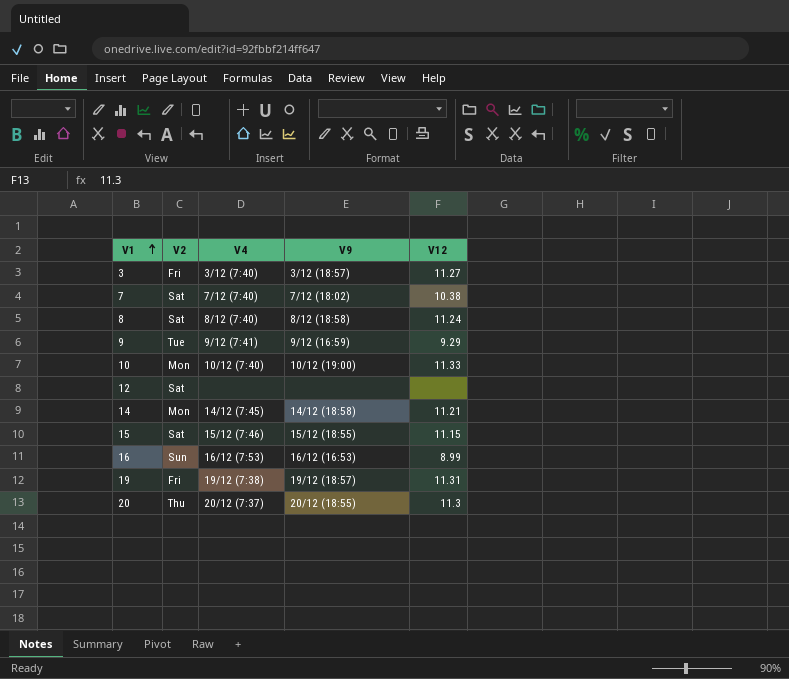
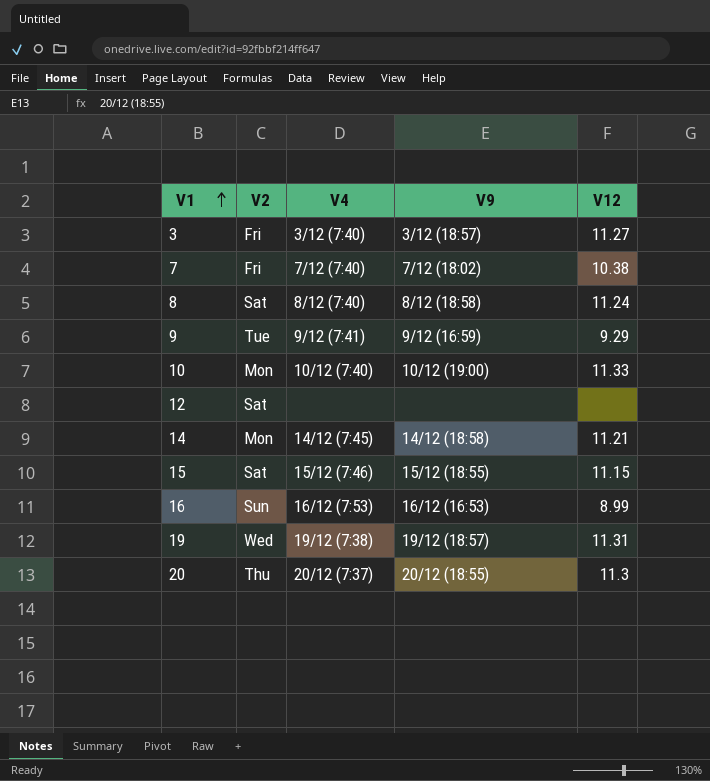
7 | V2: Sat -> Fri
19 | V2: Fri -> Wed

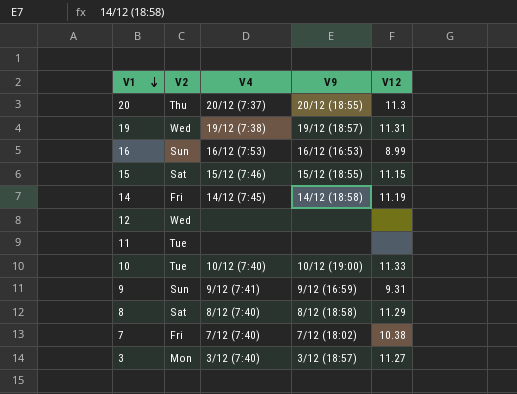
row order: V1 ascending -> V1 descending
14 | V2: Mon -> Fri
14 | V12: 11.21 -> 11.19
12 | V2: Sat -> Wed
row 11: none -> Tue | none | none | none
10 | V2: Mon -> Tue
9 | V2: Tue -> Sun
9 | V12: 9.29 -> 9.31
8 | V12: 11.24 -> 11.29
3 | V2: Fri -> Mon

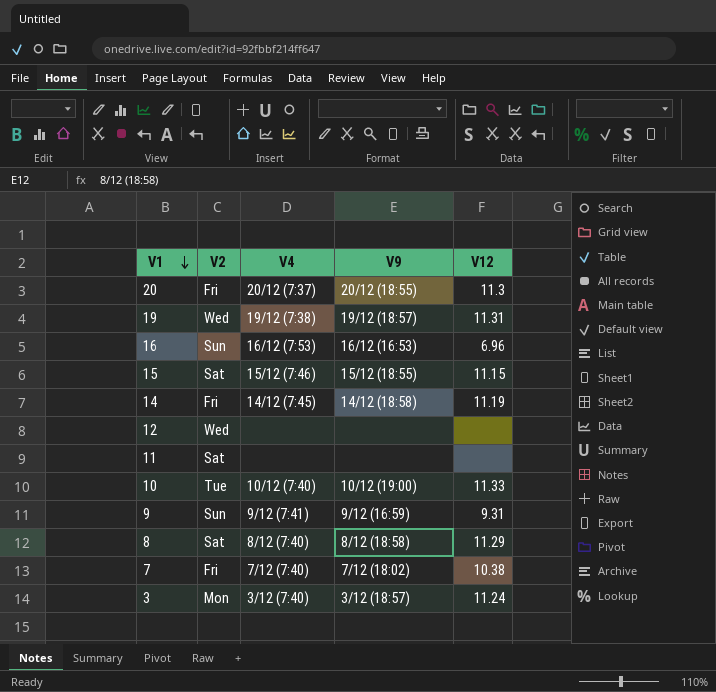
20 | V2: Thu -> Fri
16 | V12: 8.99 -> 6.96
11 | V2: Tue -> Sat
3 | V12: 11.27 -> 11.24

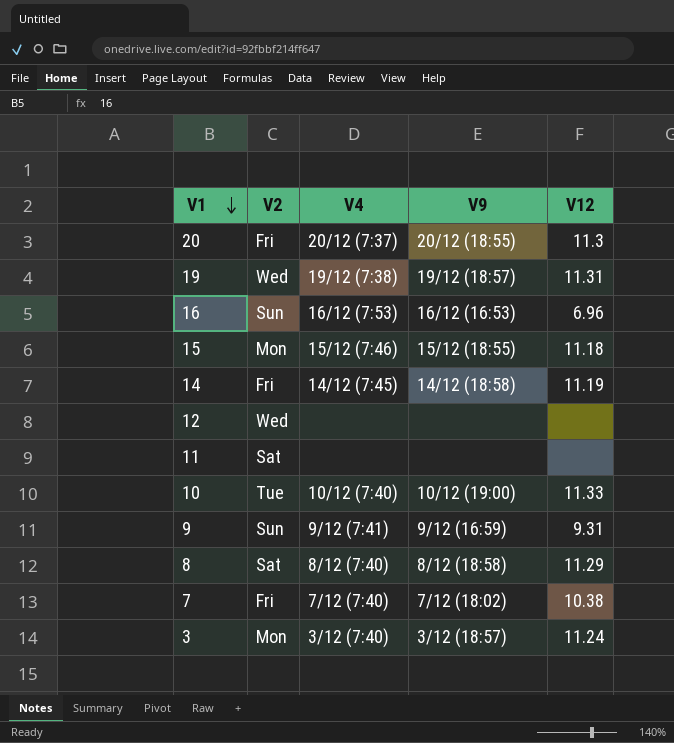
15 | V2: Sat -> Mon
15 | V12: 11.15 -> 11.18

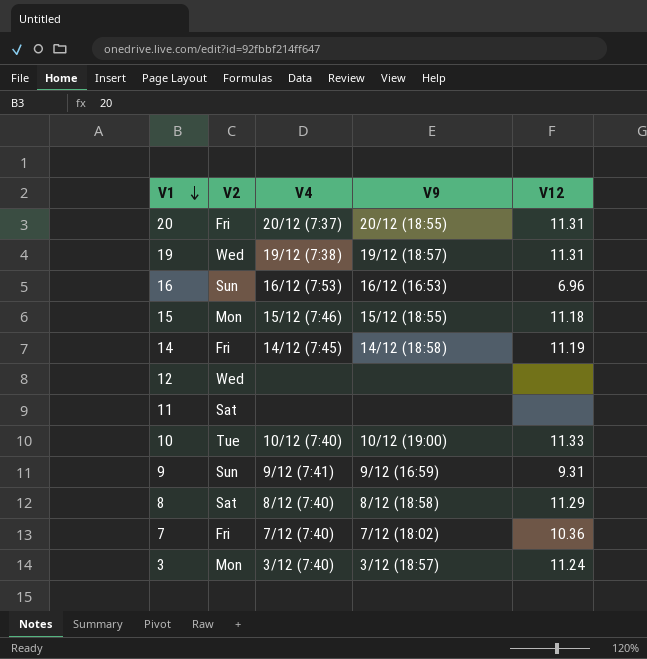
20 | V12: 11.3 -> 11.31
7 | V12: 10.38 -> 10.36

